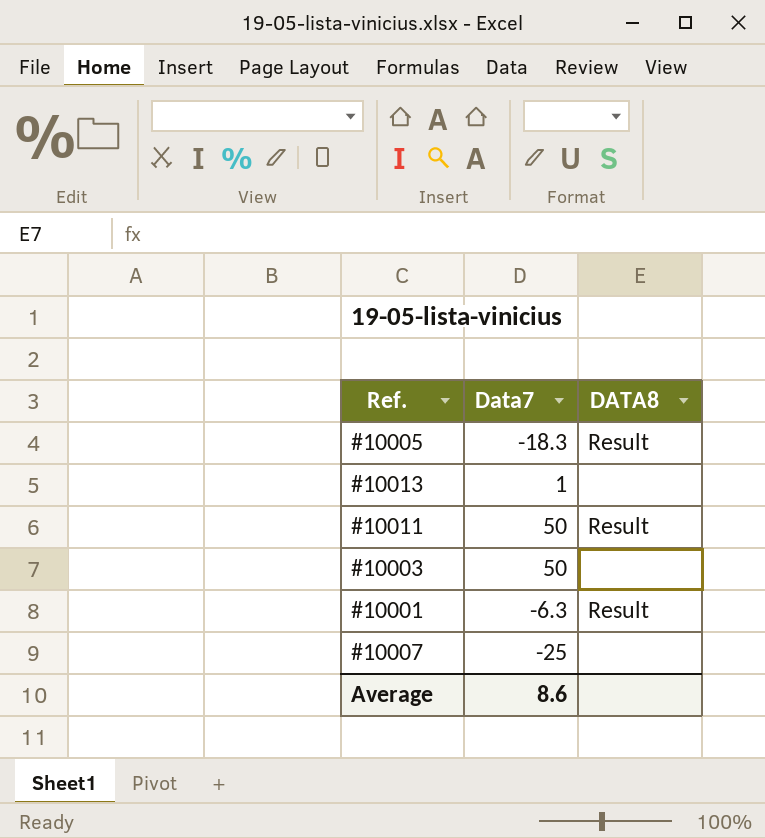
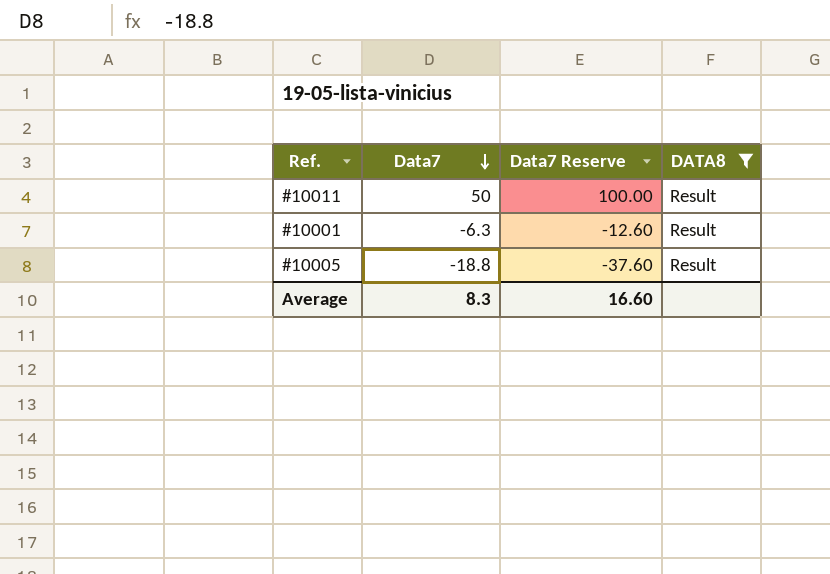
filter: none -> DATA8 = Result
row order: none -> Data7 descending
column Data7 Reserve | formula: none -> [Data7] * 2
#10005 | Data7: -18.3 -> -18.8
Average | Data7: 8.6 -> 8.3

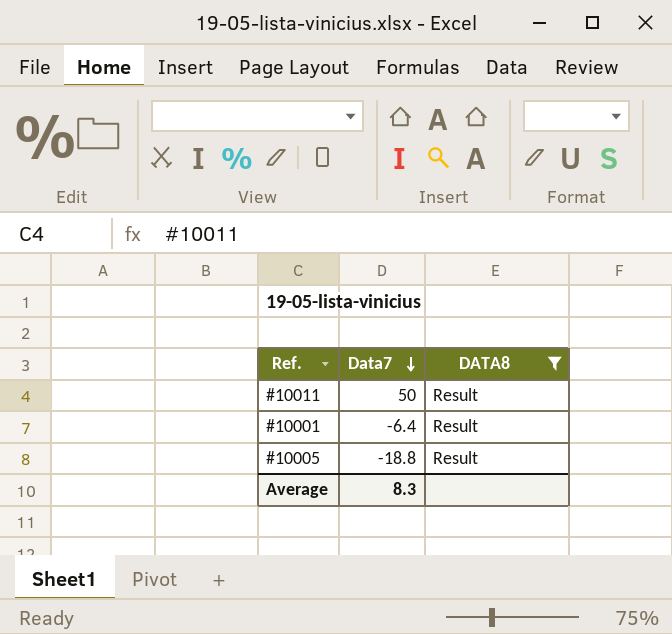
column Data7 Reserve | formula: [Data7] * 2 -> none
#10001 | Data7: -6.3 -> -6.4

